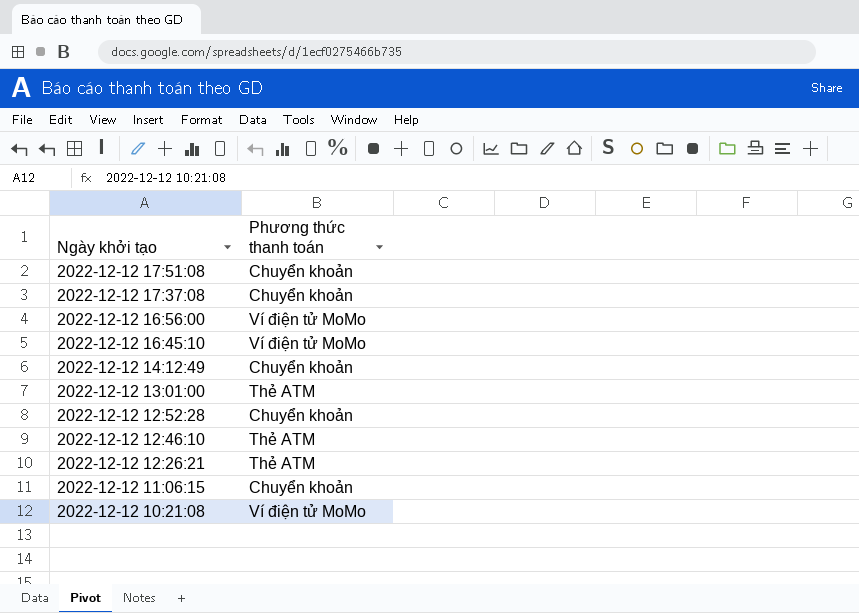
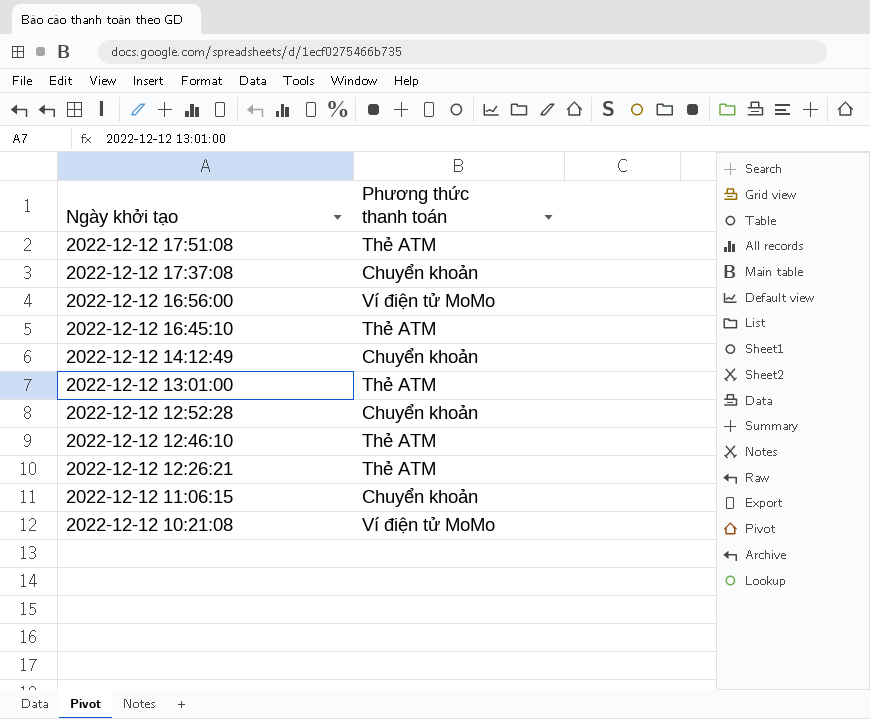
2022-12-12 17:51:08 | Phương thức thanh toán: Chuyển khoản -> Thẻ ATM
2022-12-12 16:45:10 | Phương thức thanh toán: Ví điện tử MoMo -> Thẻ ATM

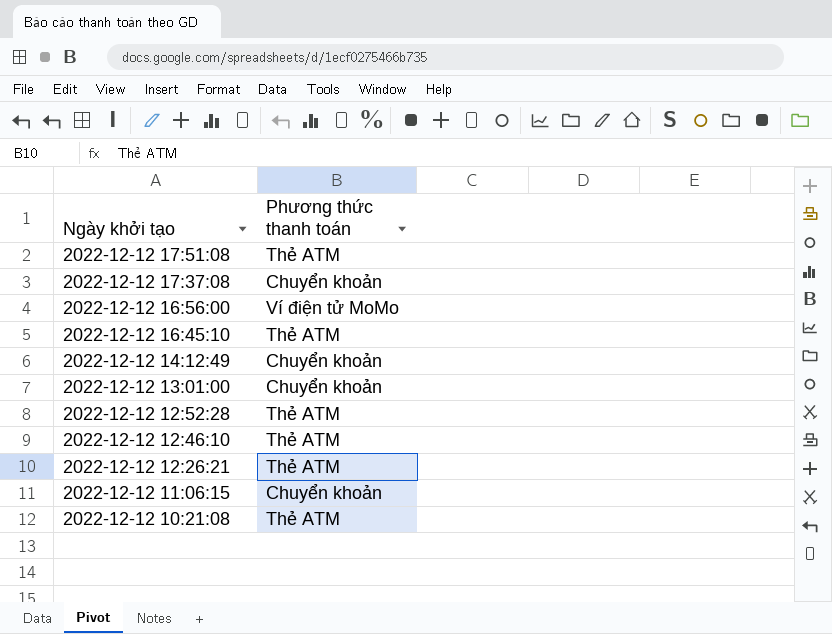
2022-12-12 13:01:00 | Phương thức thanh toán: Thẻ ATM -> Chuyển khoản
2022-12-12 12:52:28 | Phương thức thanh toán: Chuyển khoản -> Thẻ ATM
2022-12-12 10:21:08 | Phương thức thanh toán: Ví điện tử MoMo -> Thẻ ATM

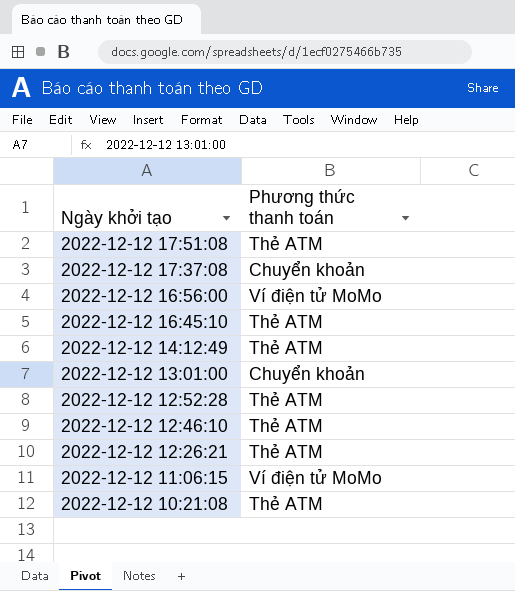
2022-12-12 14:12:49 | Phương thức thanh toán: Chuyển khoản -> Thẻ ATM
2022-12-12 11:06:15 | Phương thức thanh toán: Chuyển khoản -> Ví điện tử MoMo

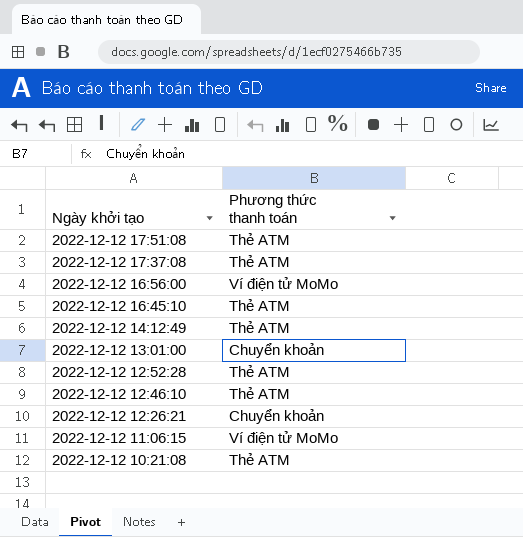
2022-12-12 17:37:08 | Phương thức thanh toán: Chuyển khoản -> Thẻ ATM
2022-12-12 12:26:21 | Phương thức thanh toán: Thẻ ATM -> Chuyển khoản

